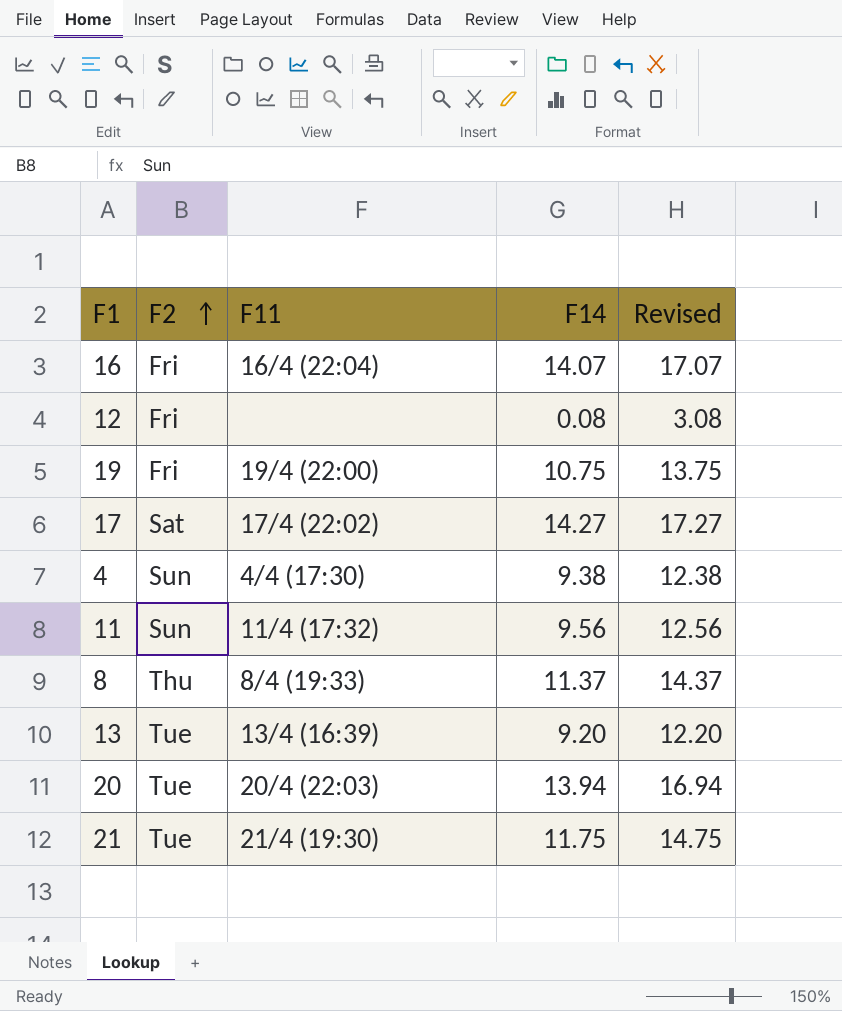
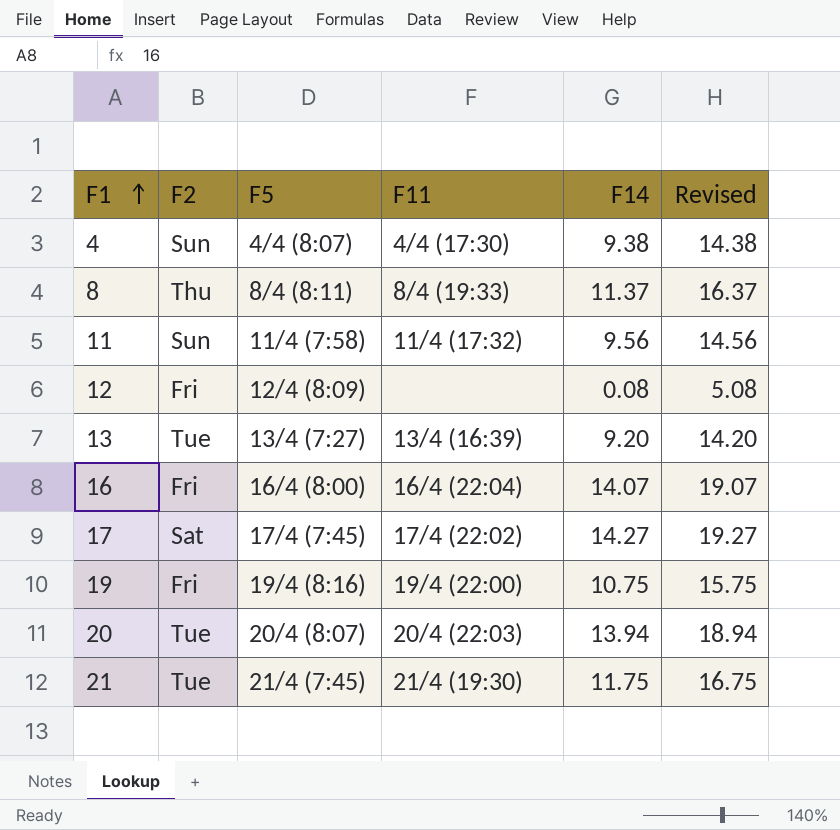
row order: F2 ascending -> F1 ascending
column F5 | position: none -> 3
column Revised | formula: [F14] + 3 -> [F14] + 5

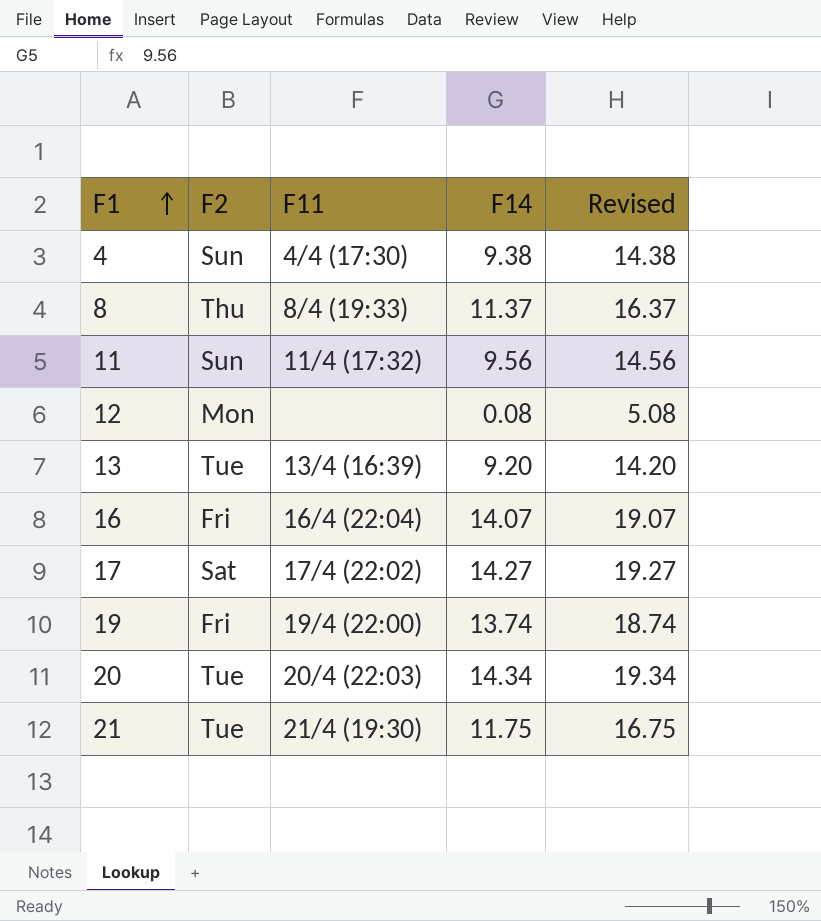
column F5 | position: 3 -> none
12 | F2: Fri -> Mon
19 | F14: 10.75 -> 13.74
19 | Revised: 15.75 -> 18.74
20 | F14: 13.94 -> 14.34
20 | Revised: 18.94 -> 19.34

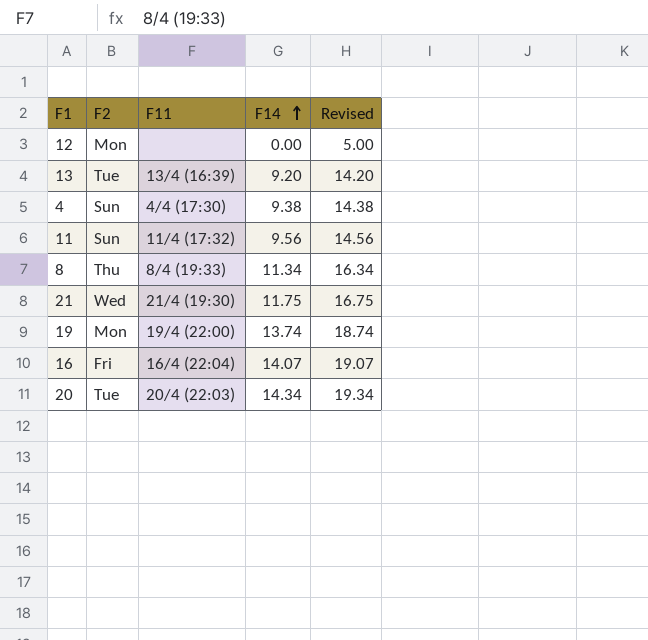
row order: F1 ascending -> F14 ascending
row 17: Sat | 17/4 (22:02) | 14.27 | 19.27 -> none
12 | F14: 0.08 -> 0.00
12 | Revised: 5.08 -> 5.00
8 | F14: 11.37 -> 11.34
8 | Revised: 16.37 -> 16.34
21 | F2: Tue -> Wed
19 | F2: Fri -> Mon

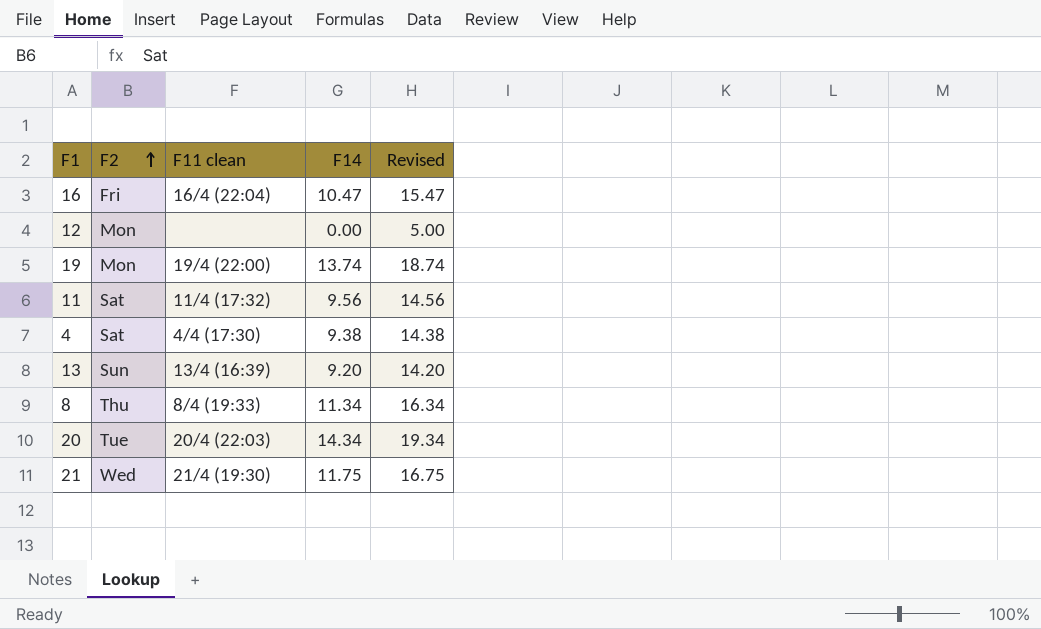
row order: F14 ascending -> F2 ascending
column name: F11 -> F11 clean
16 | F14: 14.07 -> 10.47
16 | Revised: 19.07 -> 15.47
11 | F2: Sun -> Sat
4 | F2: Sun -> Sat
13 | F2: Tue -> Sun

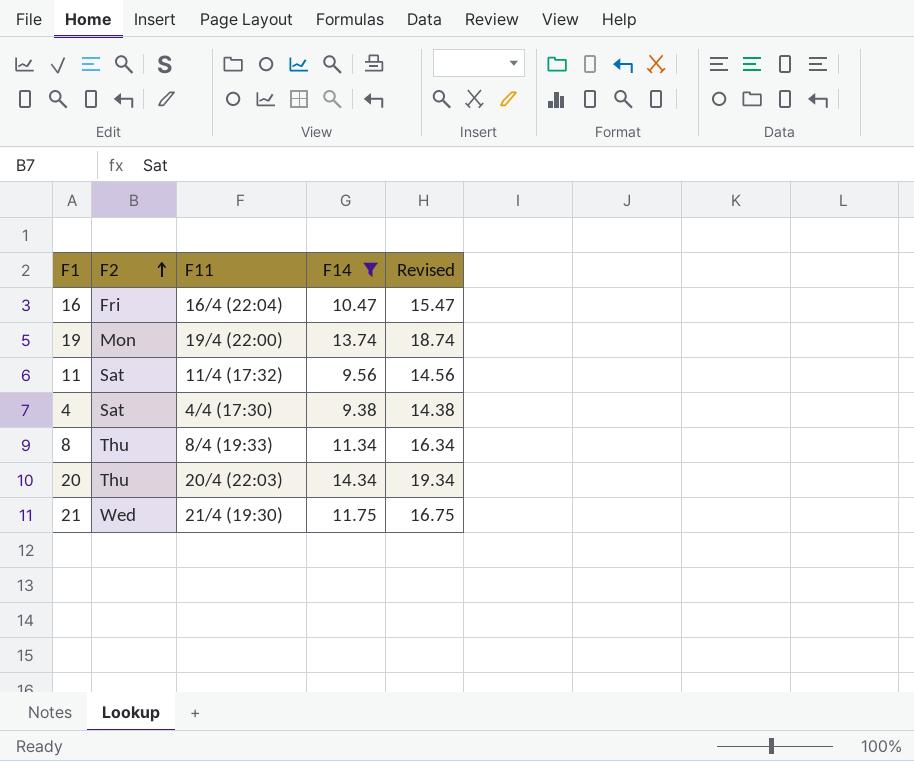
filter: none -> F14 >= 9.38
column name: F11 clean -> F11
20 | F2: Tue -> Thu

